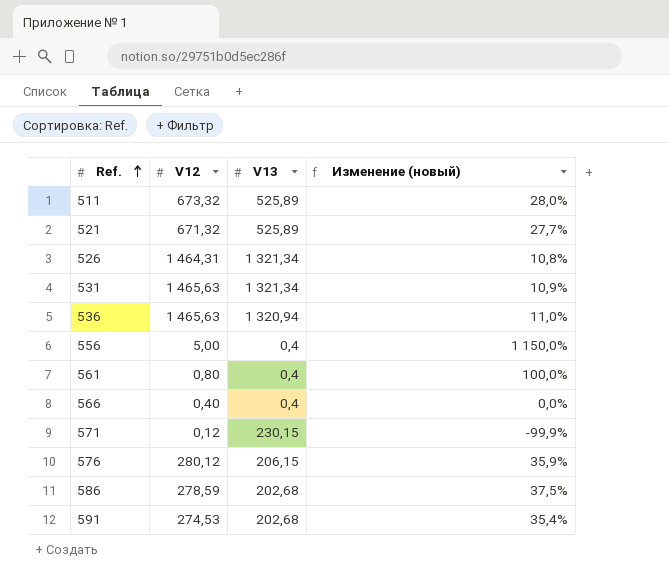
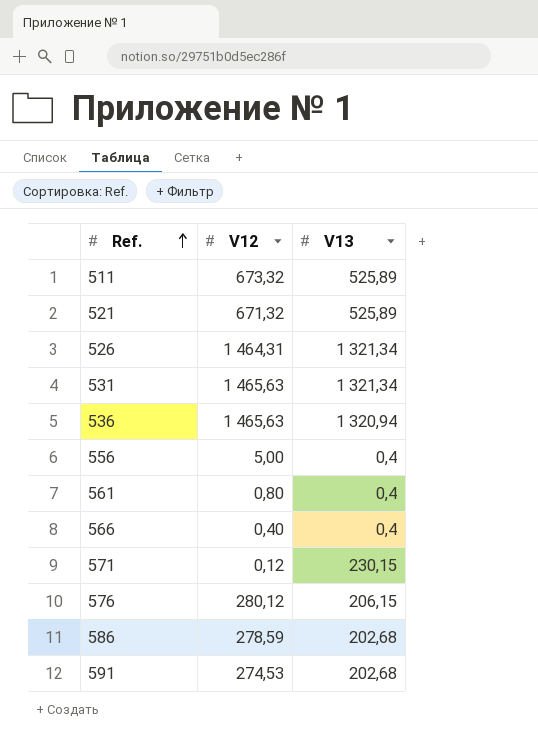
column Изменение (новый) | formula: ([V12] - [V13]) / [V13] -> none

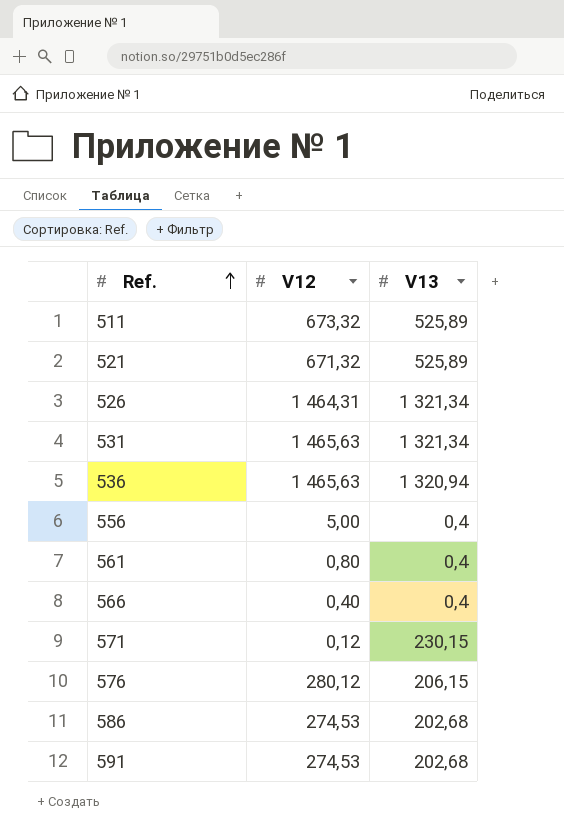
586 | V12: 278,59 -> 274,53

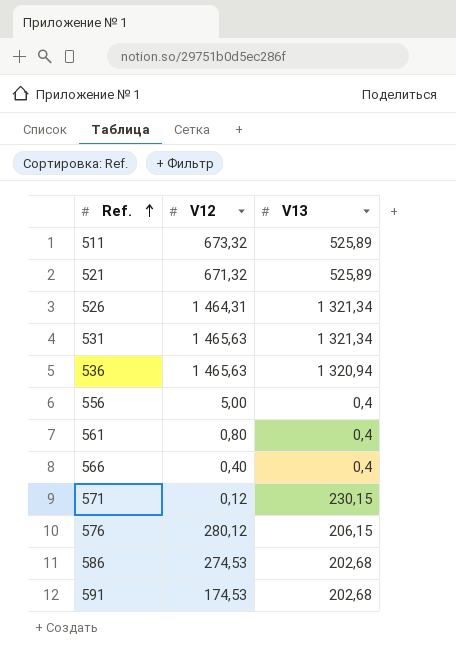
591 | V12: 274,53 -> 174,53

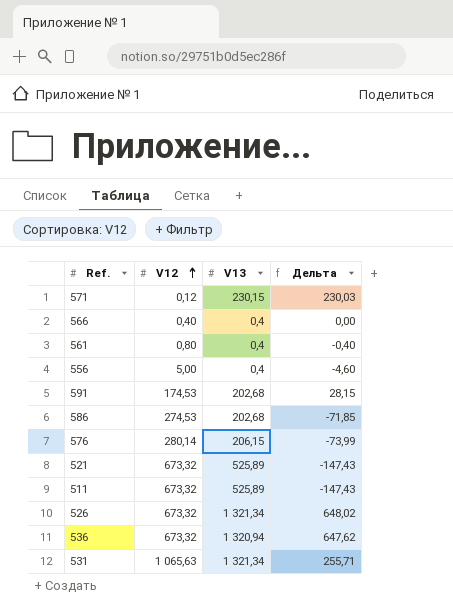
row order: Ref. ascending -> V12 ascending
column Дельта | formula: none -> [V13] - [V12]
576 | V12: 280,12 -> 280,14
521 | V12: 671,32 -> 673,32
526 | V12: 1 464,31 -> 673,32
536 | V12: 1 465,63 -> 673,32
531 | V12: 1 465,63 -> 1 065,63

